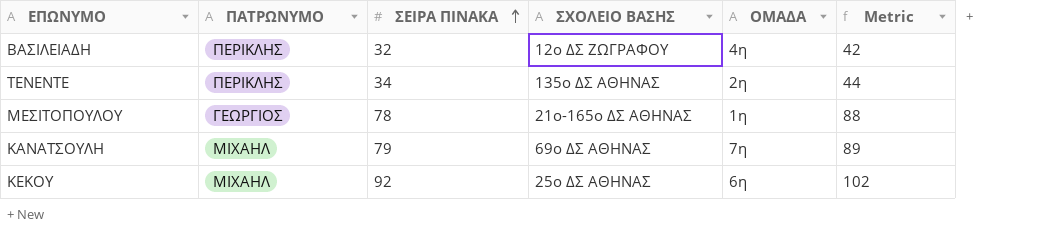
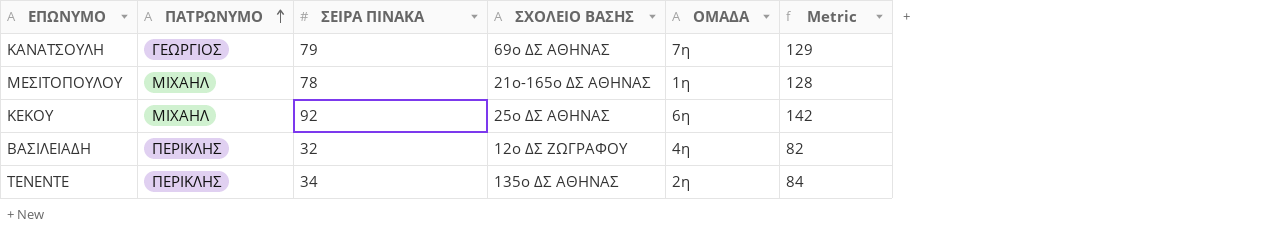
row order: ΣΕΙΡΑ ΠΙΝΑΚΑ ascending -> ΠΑΤΡΩΝΥΜΟ ascending
column Metric | formula: [ΣΕΙΡΑ ΠΙΝΑΚΑ] + 10 -> [ΣΕΙΡΑ ΠΙΝΑΚΑ] + 50
ΚΑΝΑΤΣΟΥΛΗ | ΠΑΤΡΩΝΥΜΟ: ΜΙΧΑΗΛ -> ΓΕΩΡΓΙΟΣ
ΜΕΣΙΤΟΠΟΥΛΟΥ | ΠΑΤΡΩΝΥΜΟ: ΓΕΩΡΓΙΟΣ -> ΜΙΧΑΗΛ

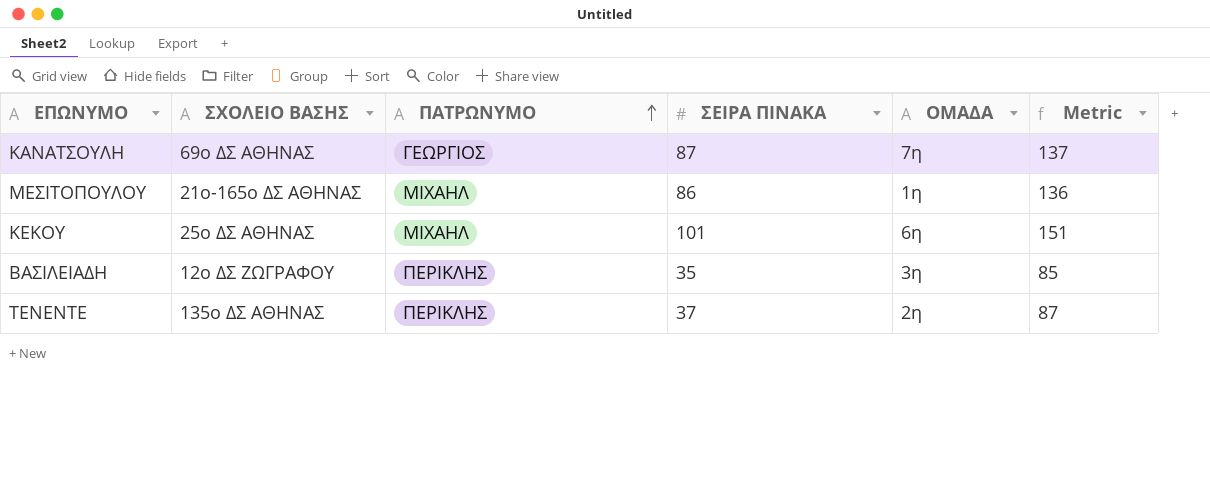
column ΣΧΟΛΕΙΟ ΒΑΣΗΣ | position: 4 -> 2
ΚΑΝΑΤΣΟΥΛΗ | ΣΕΙΡΑ ΠΙΝΑΚΑ: 79 -> 87
ΚΑΝΑΤΣΟΥΛΗ | Metric: 129 -> 137
ΜΕΣΙΤΟΠΟΥΛΟΥ | ΣΕΙΡΑ ΠΙΝΑΚΑ: 78 -> 86
ΜΕΣΙΤΟΠΟΥΛΟΥ | Metric: 128 -> 136
ΚΕΚΟΥ | ΣΕΙΡΑ ΠΙΝΑΚΑ: 92 -> 101
ΚΕΚΟΥ | Metric: 142 -> 151
ΒΑΣΙΛΕΙΑΔΗ | ΣΕΙΡΑ ΠΙΝΑΚΑ: 32 -> 35
ΒΑΣΙΛΕΙΑΔΗ | ΟΜΑΔΑ: 4η -> 3η
ΒΑΣΙΛΕΙΑΔΗ | Metric: 82 -> 85
ΤΕΝΕΝΤΕ | ΣΕΙΡΑ ΠΙΝΑΚΑ: 34 -> 37
ΤΕΝΕΝΤΕ | Metric: 84 -> 87

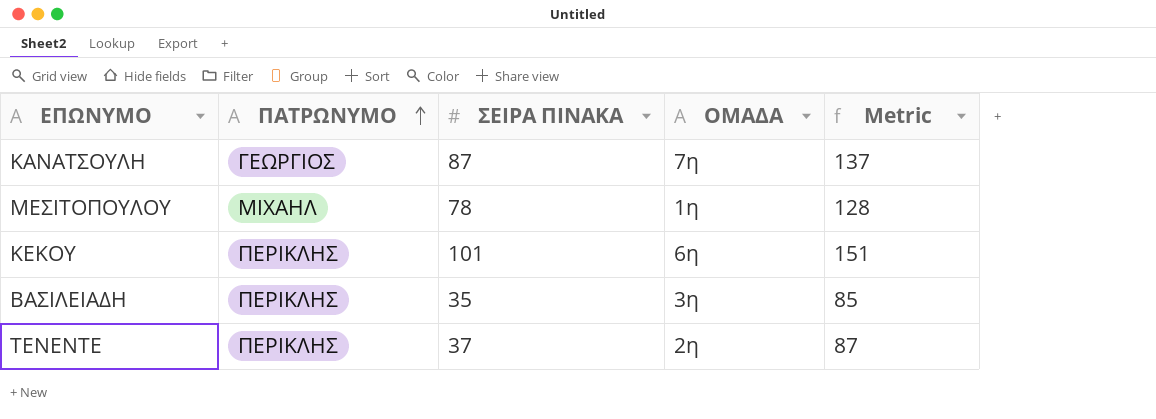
column ΣΧΟΛΕΙΟ ΒΑΣΗΣ | position: 2 -> none
ΜΕΣΙΤΟΠΟΥΛΟΥ | ΣΕΙΡΑ ΠΙΝΑΚΑ: 86 -> 78
ΜΕΣΙΤΟΠΟΥΛΟΥ | Metric: 136 -> 128
ΚΕΚΟΥ | ΠΑΤΡΩΝΥΜΟ: ΜΙΧΑΗΛ -> ΠΕΡΙΚΛΗΣ

